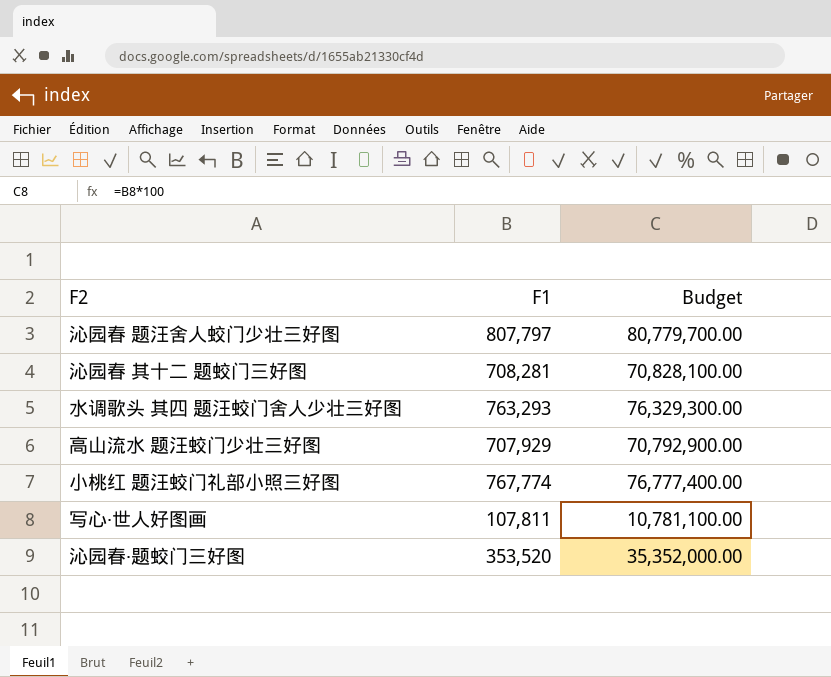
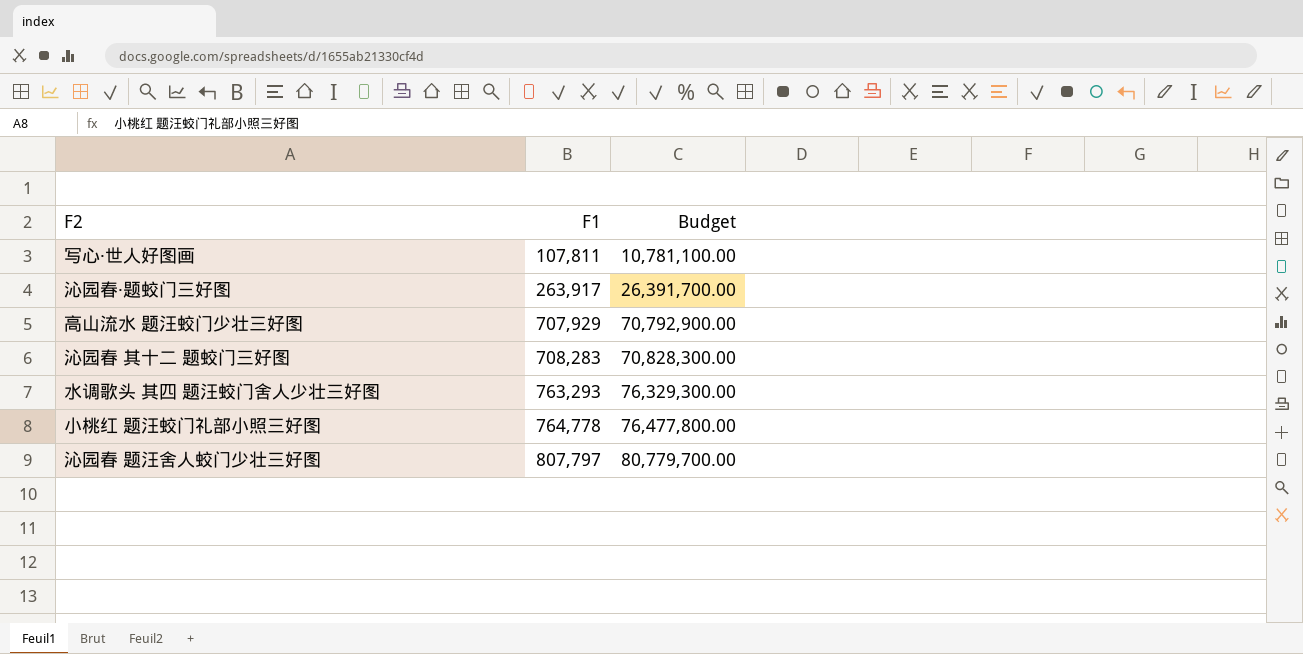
row order: none -> F1 ascending
沁园春·题蛟门三好图 | F1: 353,520 -> 263,917
沁园春·题蛟门三好图 | Budget: 35,352,000.00 -> 26,391,700.00
沁园春 其十二 题蛟门三好图 | F1: 708,281 -> 708,283
沁园春 其十二 题蛟门三好图 | Budget: 70,828,100.00 -> 70,828,300.00
小桃红 题汪蛟门礼部小照三好图 | F1: 767,774 -> 764,778
小桃红 题汪蛟门礼部小照三好图 | Budget: 76,777,400.00 -> 76,477,800.00

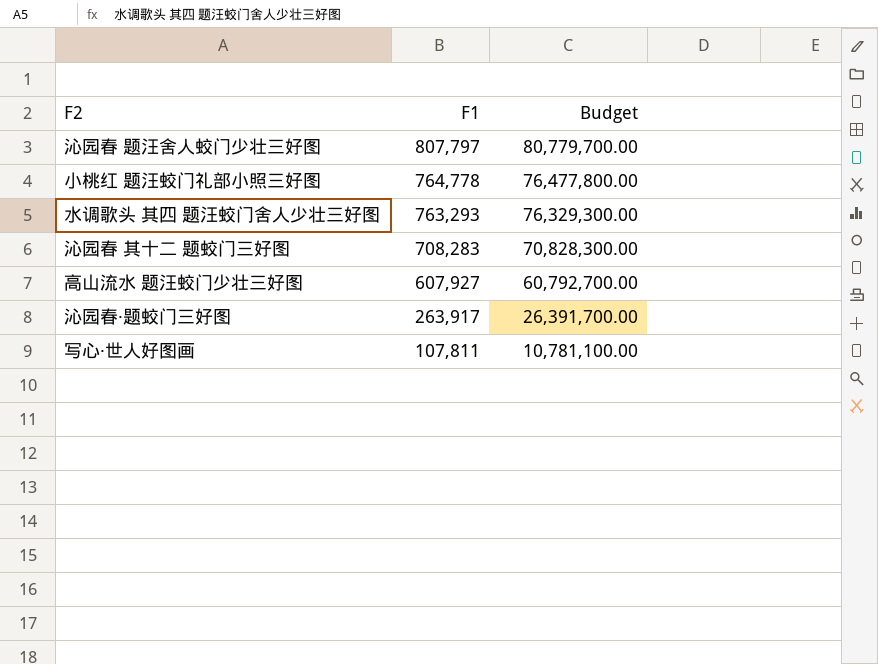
row order: F1 ascending -> F1 descending
高山流水 题汪蛟门少壮三好图 | F1: 707,929 -> 607,927
高山流水 题汪蛟门少壮三好图 | Budget: 70,792,900.00 -> 60,792,700.00

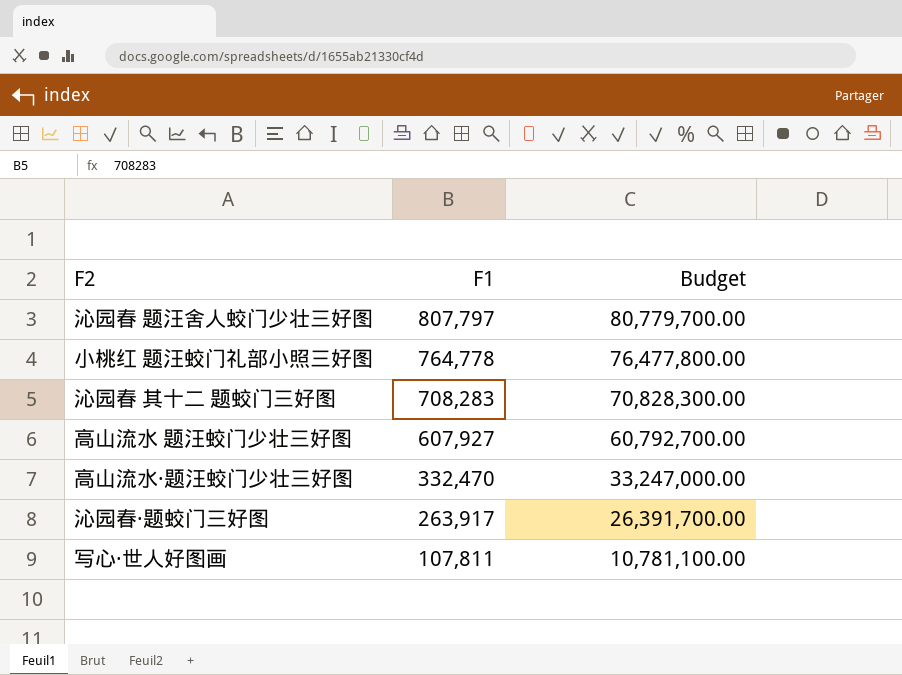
row 水调歌头 其四 题汪蛟门舍人少壮三好图: 763,293 | 76,329,300.00 -> none
row 高山流水·题汪蛟门少壮三好图: none -> 332,470 | 33,247,000.00

